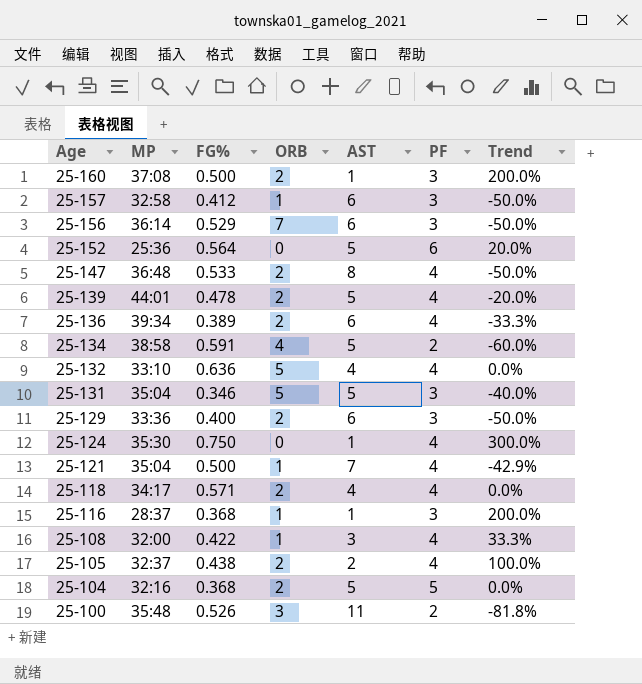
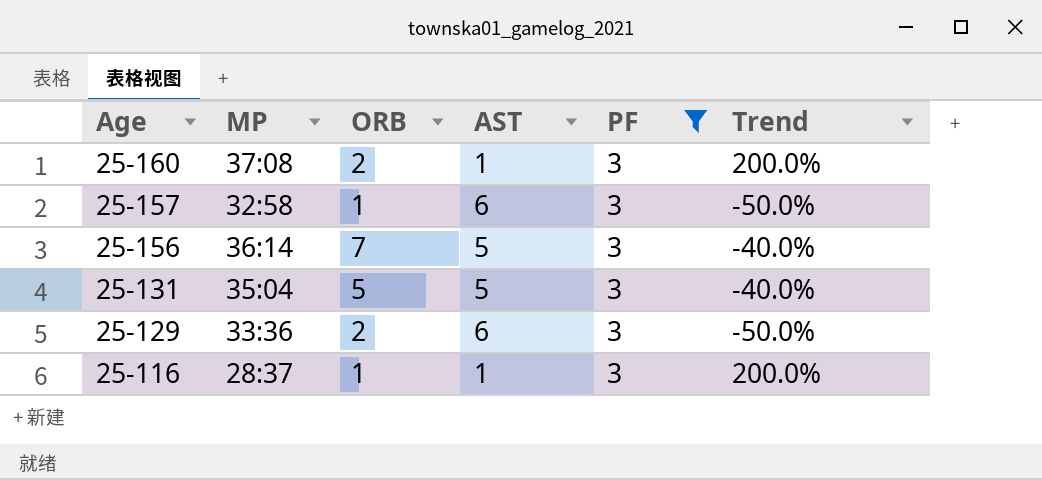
filter: none -> PF = 3
column FG% | position: 3 -> none
25-156 | AST: 6 -> 5
25-156 | Trend: -50.0% -> -40.0%

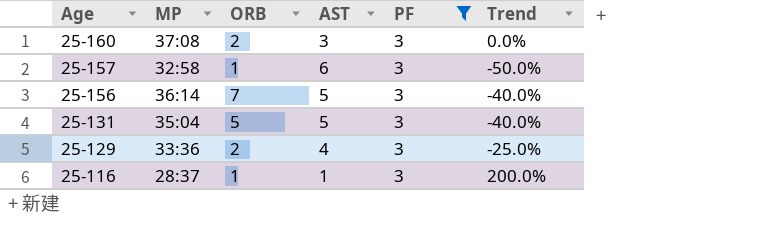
25-160 | AST: 1 -> 3
25-160 | Trend: 200.0% -> 0.0%
25-129 | AST: 6 -> 4
25-129 | Trend: -50.0% -> -25.0%

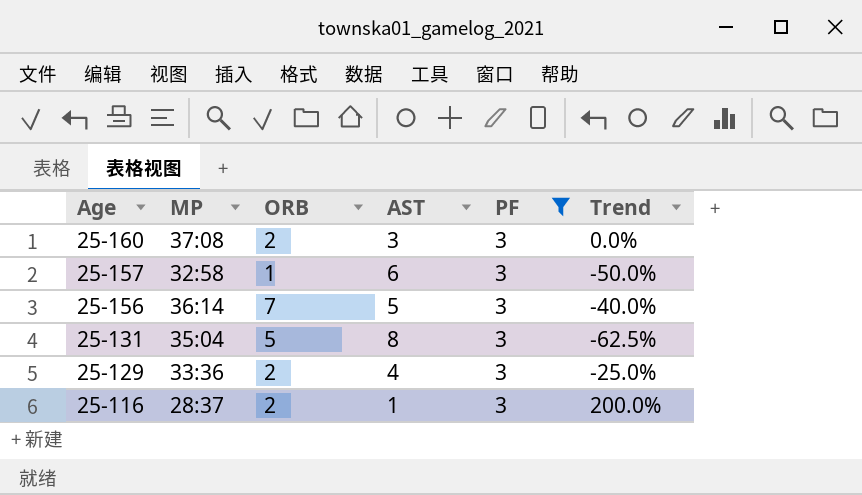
25-131 | AST: 5 -> 8
25-131 | Trend: -40.0% -> -62.5%
25-116 | ORB: 1 -> 2

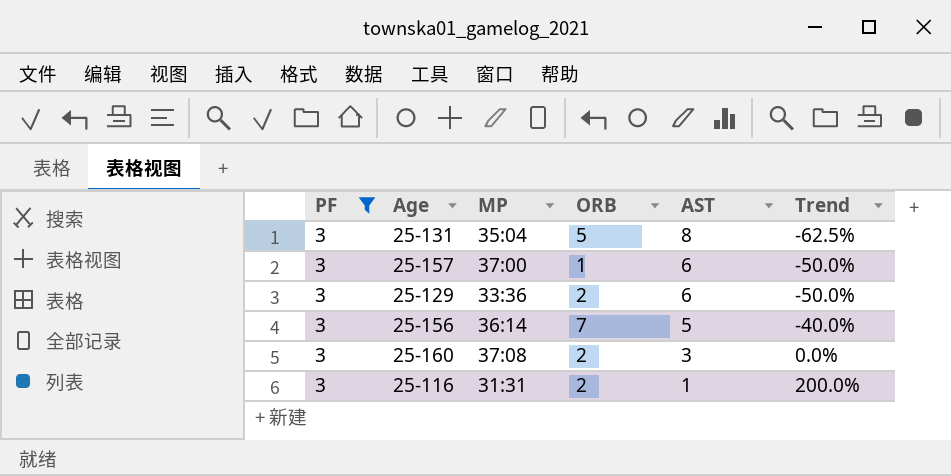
row order: Age descending -> AST descending
column PF | position: 5 -> 1
25-157 | MP: 32:58 -> 37:00
25-129 | AST: 4 -> 6
25-129 | Trend: -25.0% -> -50.0%
25-116 | MP: 28:37 -> 31:31

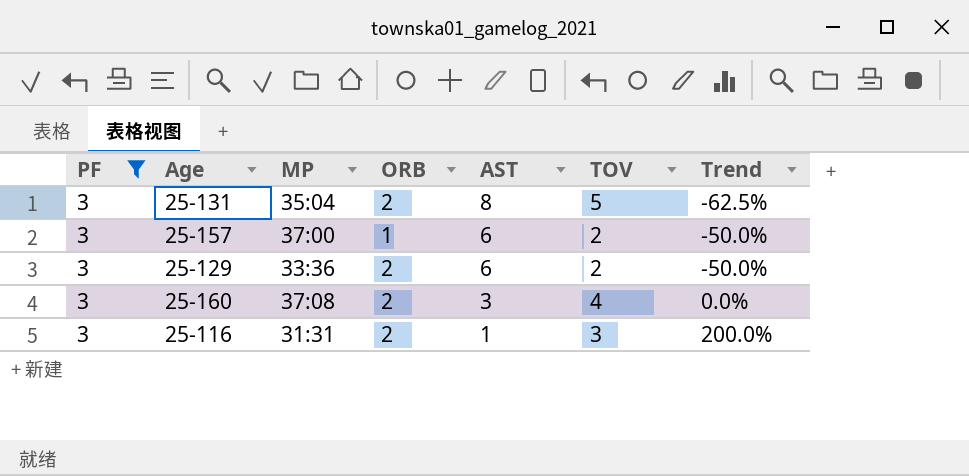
column TOV | position: none -> 6
row 25-156: 3 | 36:14 | 7 | 5 | -40.0% -> none
25-131 | ORB: 5 -> 2

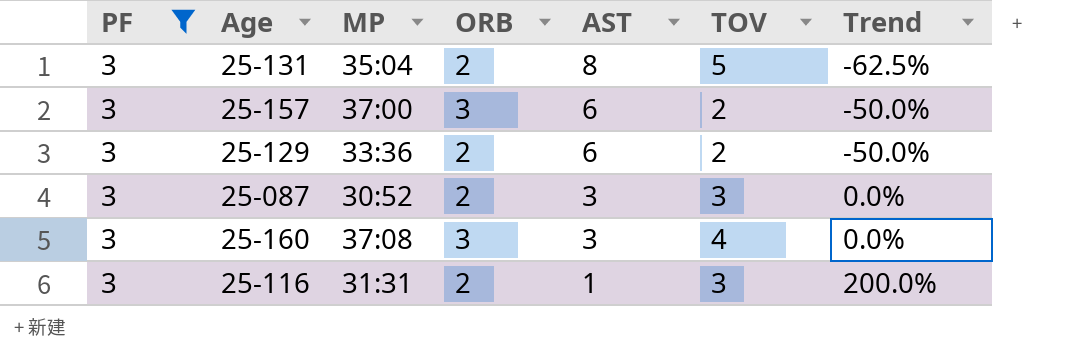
25-157 | ORB: 1 -> 3
row 25-087: none -> 3 | 30:52 | 2 | 3 | 3 | 0.0%
25-160 | ORB: 2 -> 3

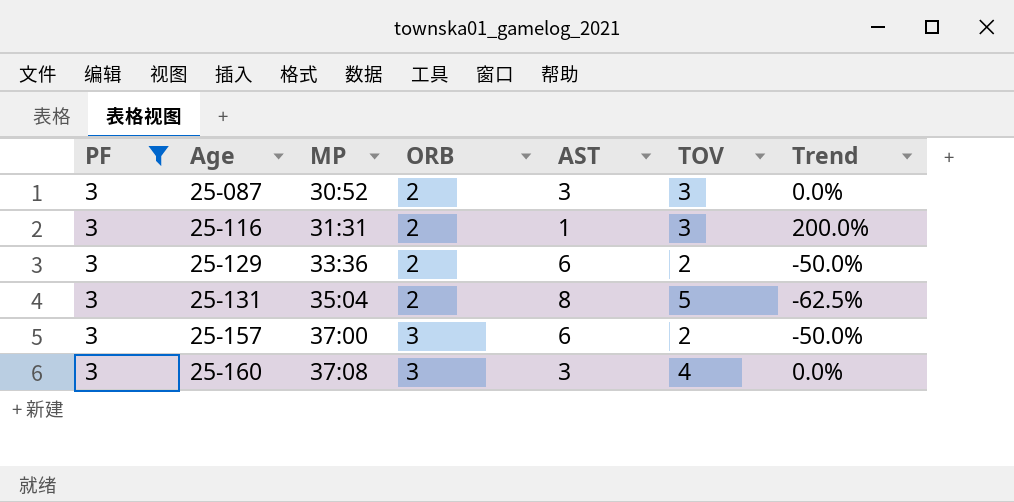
row order: AST descending -> Age ascending

